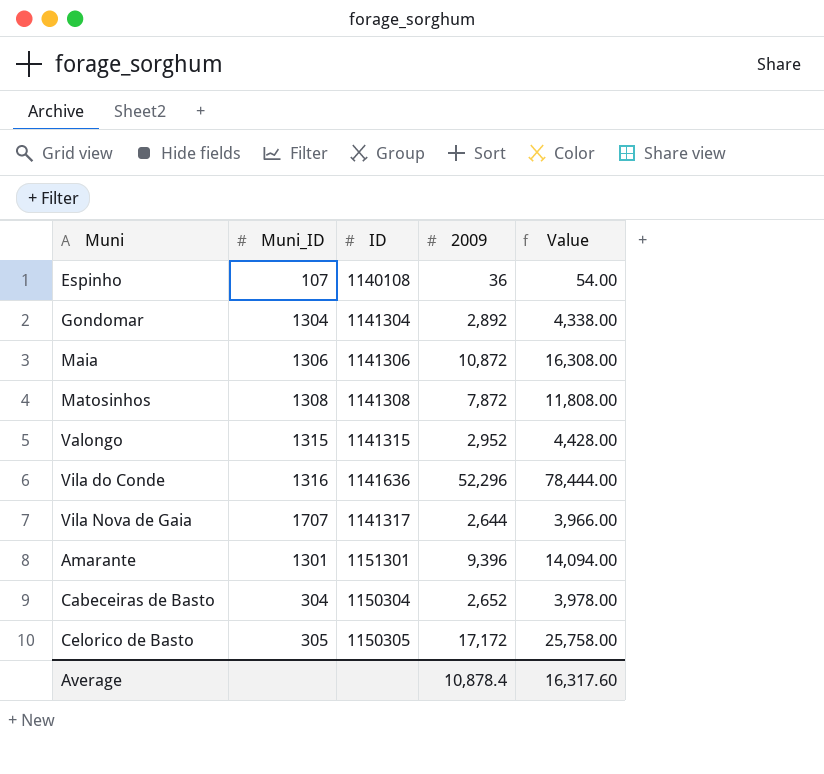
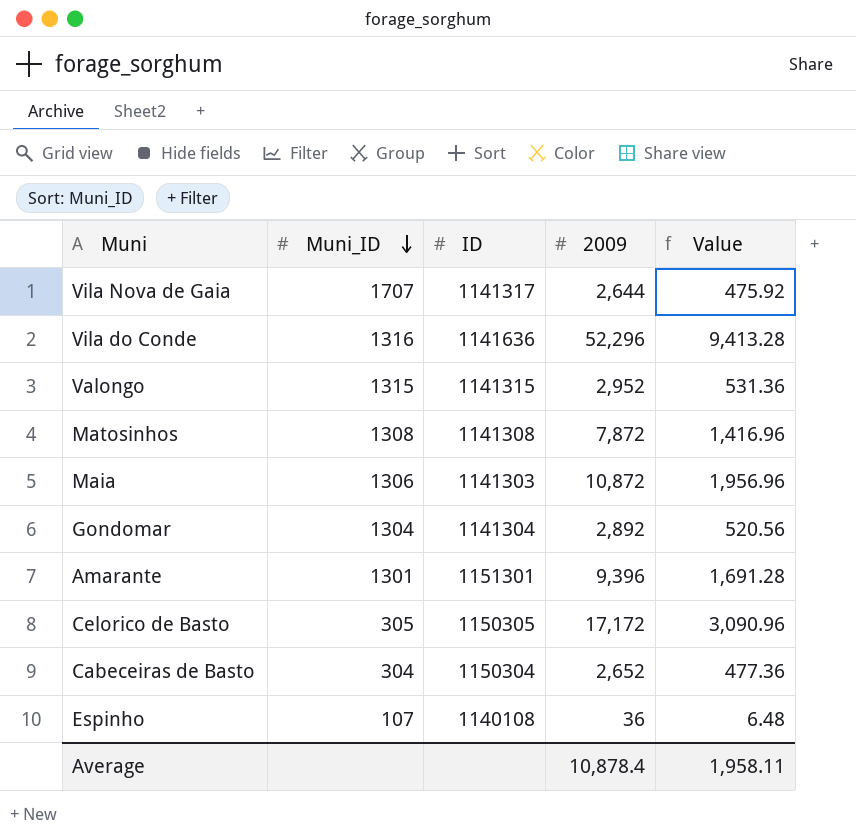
row order: none -> Muni_ID descending
column Value | formula: [2009] * 1.5 -> [2009] * 0.18
Maia | ID: 1141306 -> 1141303
Average | Value: 16,317.60 -> 1,958.11

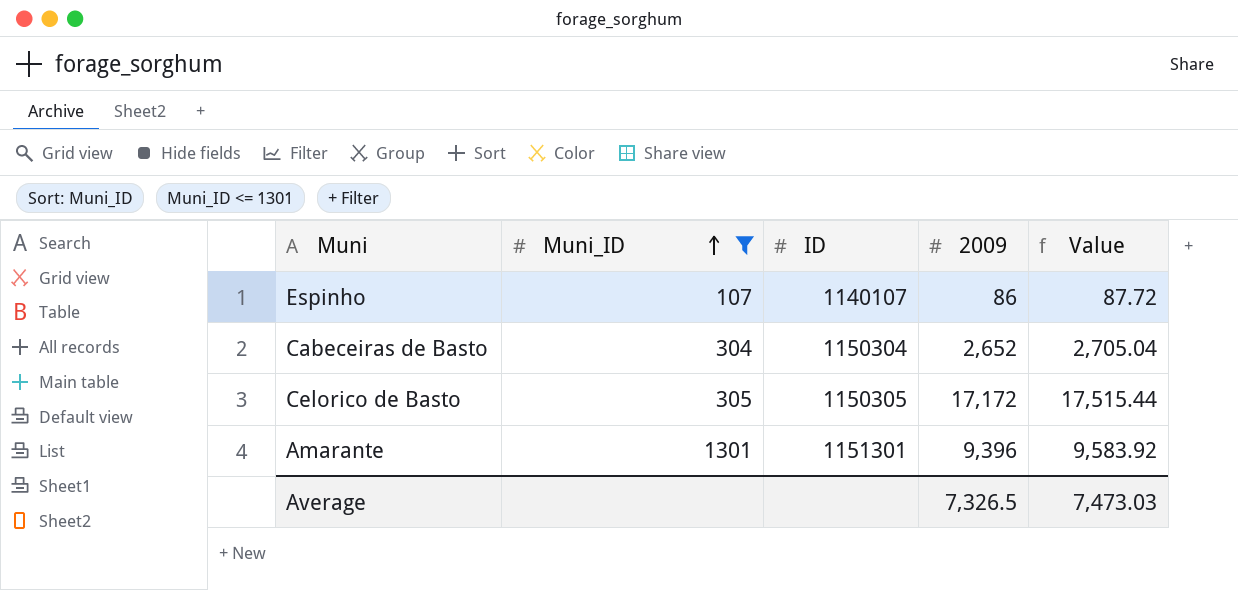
filter: none -> Muni_ID <= 1301
row order: Muni_ID descending -> Muni_ID ascending
column Value | formula: [2009] * 0.18 -> [2009] * 1.02
Espinho | ID: 1140108 -> 1140107
Espinho | 2009: 36 -> 86
Average | 2009: 10,878.4 -> 7,326.5
Average | Value: 1,958.11 -> 7,473.03

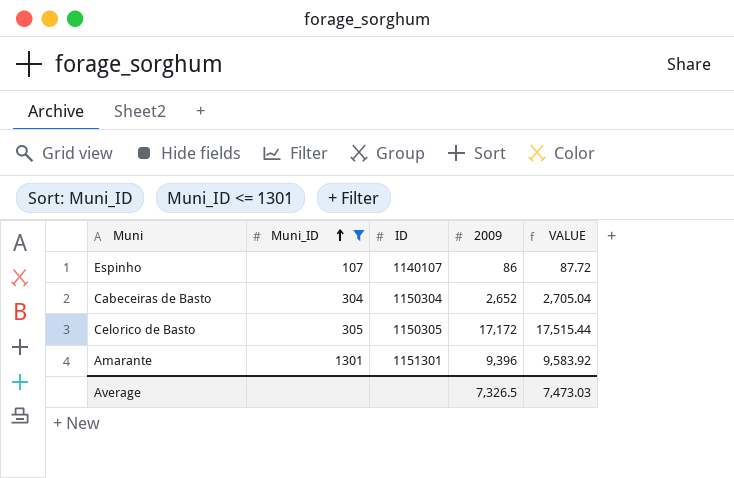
column name: Value -> VALUE

